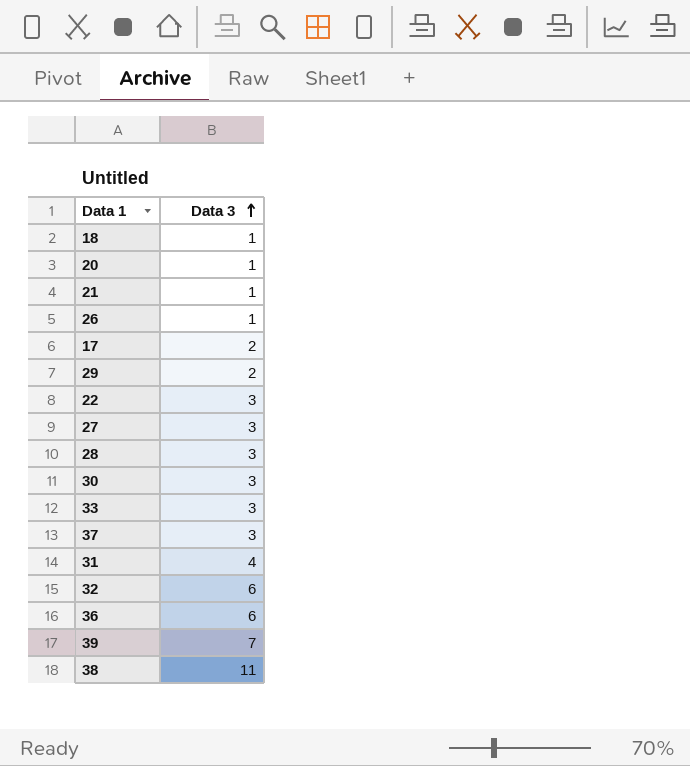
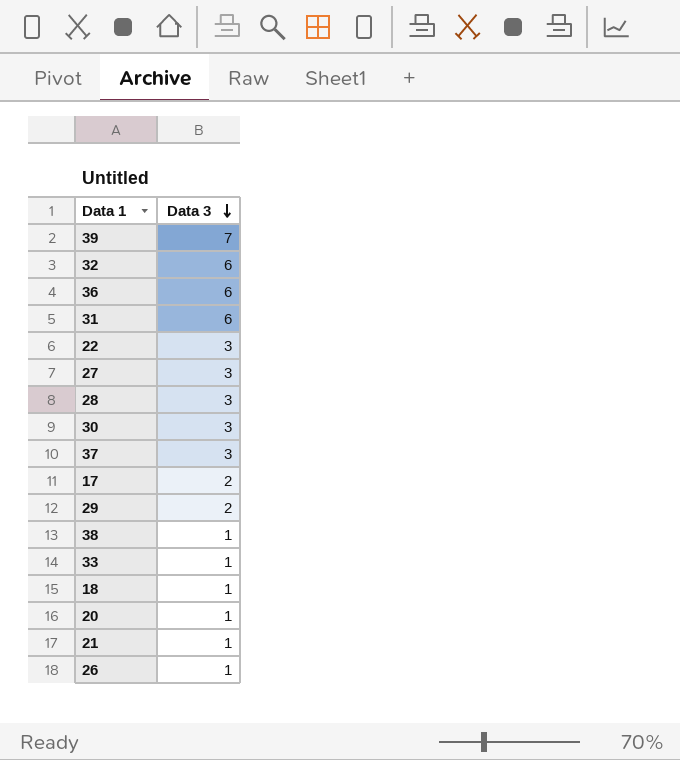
row order: Data 3 ascending -> Data 3 descending
31 | Data 3: 4 -> 6
38 | Data 3: 11 -> 1
33 | Data 3: 3 -> 1

